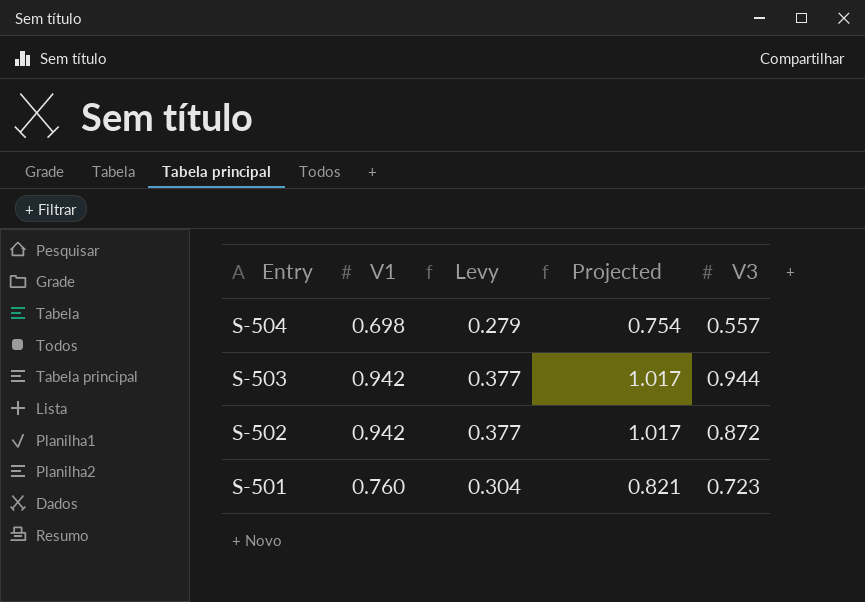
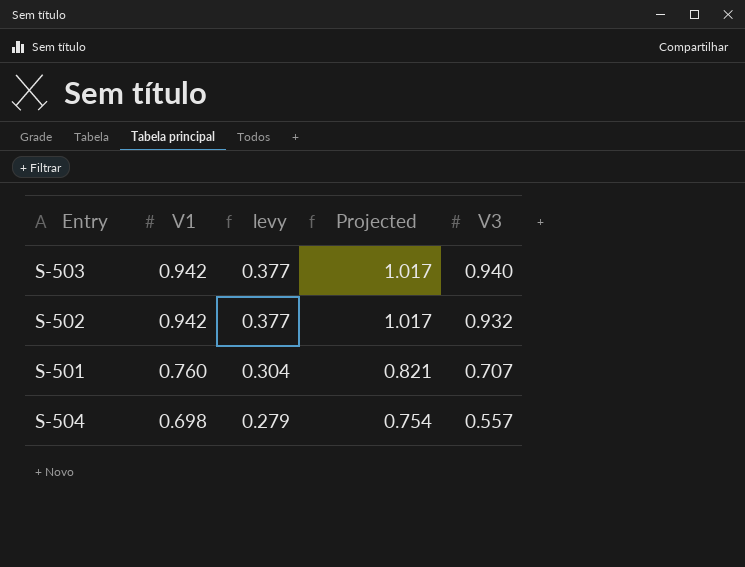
row order: Entry descending -> V1 descending
column name: Levy -> levy
S-503 | V3: 0.944 -> 0.940
S-502 | V3: 0.872 -> 0.932
S-501 | V3: 0.723 -> 0.707

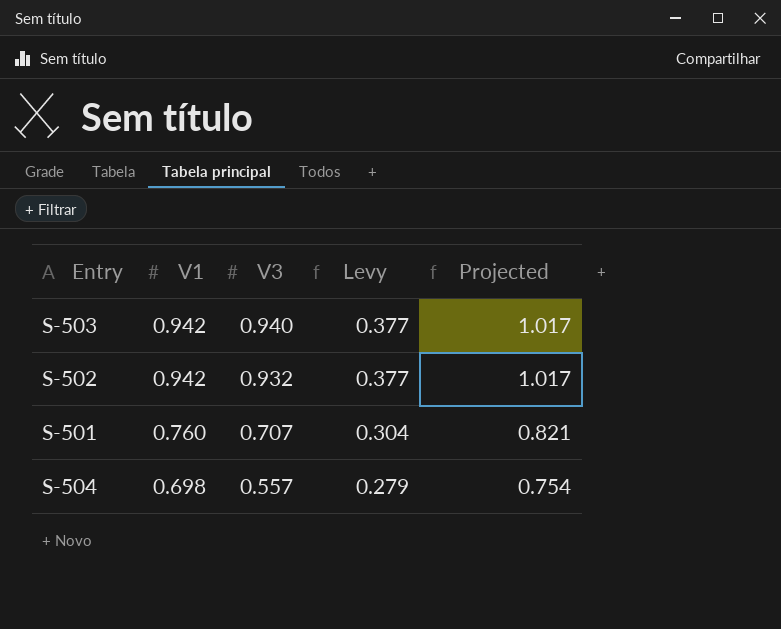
column V3 | position: 5 -> 3
column name: levy -> Levy

